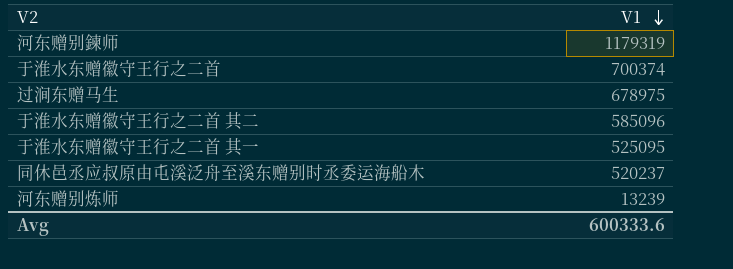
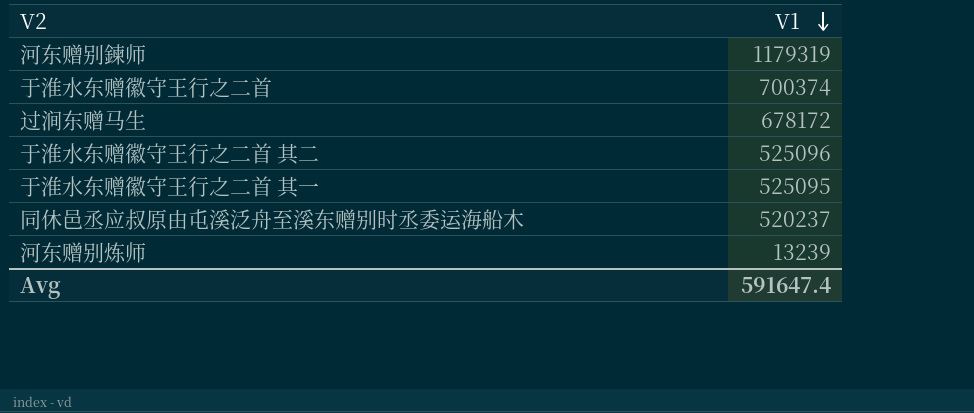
过涧东赠马生 | V1: 678975 -> 678172
于淮水东赠徽守王行之二首 其二 | V1: 585096 -> 525096
Avg | V1: 600333.6 -> 591647.4

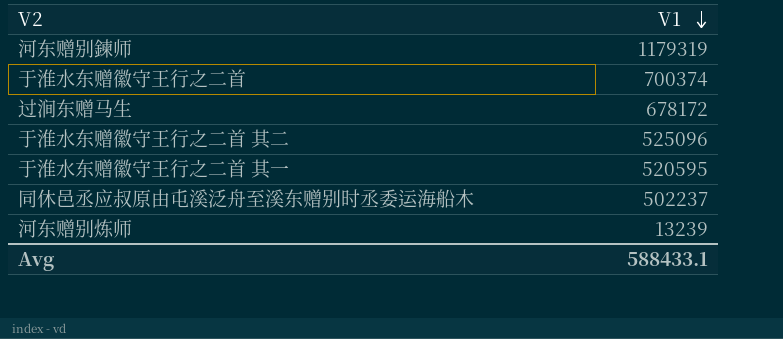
于淮水东赠徽守王行之二首 其一 | V1: 525095 -> 520595
同休邑丞应叔原由屯溪泛舟至溪东赠别时丞委运海船木 | V1: 520237 -> 502237
Avg | V1: 591647.4 -> 588433.1

